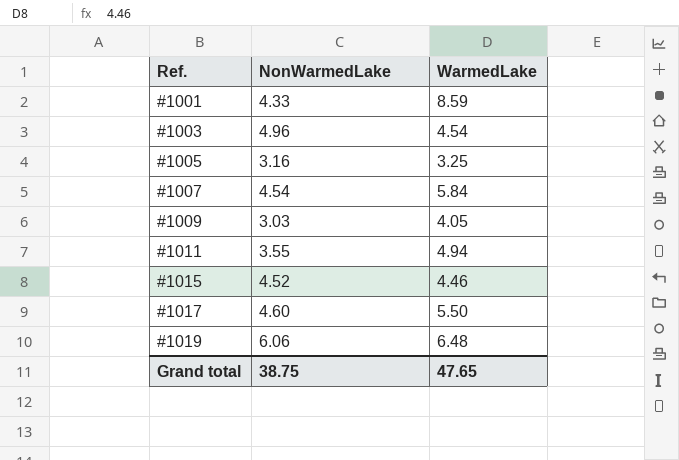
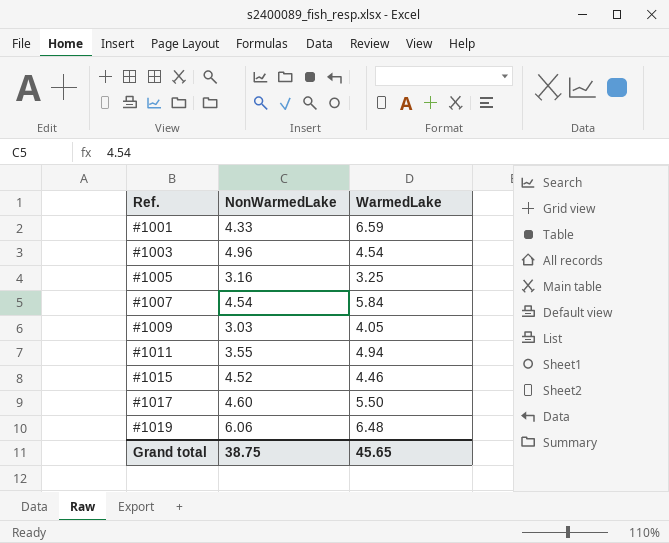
#1001 | WarmedLake: 8.59 -> 6.59
Grand total | WarmedLake: 47.65 -> 45.65

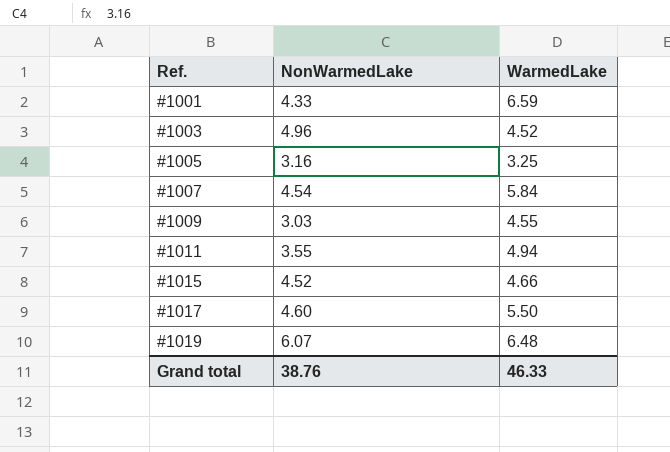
#1003 | WarmedLake: 4.54 -> 4.52
#1009 | WarmedLake: 4.05 -> 4.55
#1015 | WarmedLake: 4.46 -> 4.66
#1019 | NonWarmedLake: 6.06 -> 6.07
Grand total | NonWarmedLake: 38.75 -> 38.76
Grand total | WarmedLake: 45.65 -> 46.33

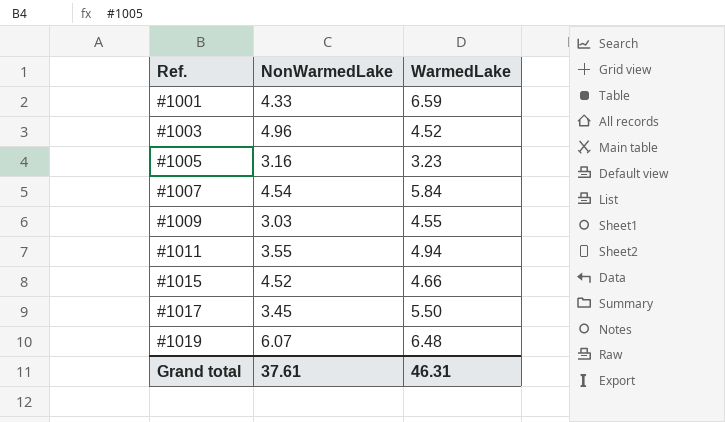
#1005 | WarmedLake: 3.25 -> 3.23
#1017 | NonWarmedLake: 4.60 -> 3.45
Grand total | NonWarmedLake: 38.76 -> 37.61
Grand total | WarmedLake: 46.33 -> 46.31

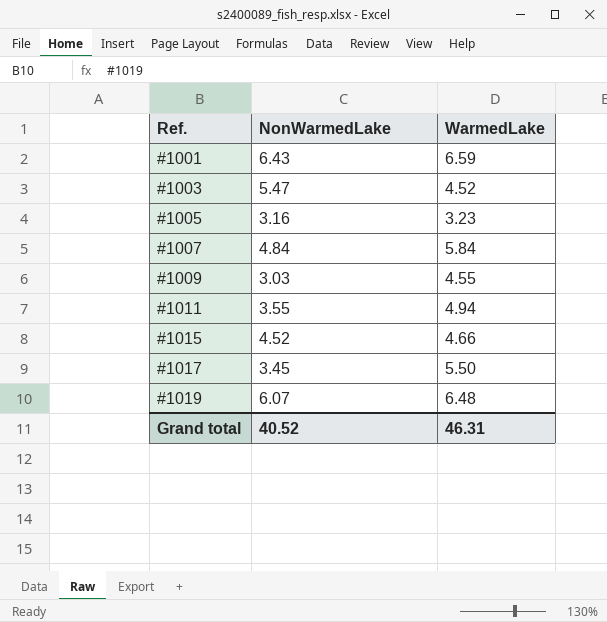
#1001 | NonWarmedLake: 4.33 -> 6.43
#1003 | NonWarmedLake: 4.96 -> 5.47
#1007 | NonWarmedLake: 4.54 -> 4.84
Grand total | NonWarmedLake: 37.61 -> 40.52

